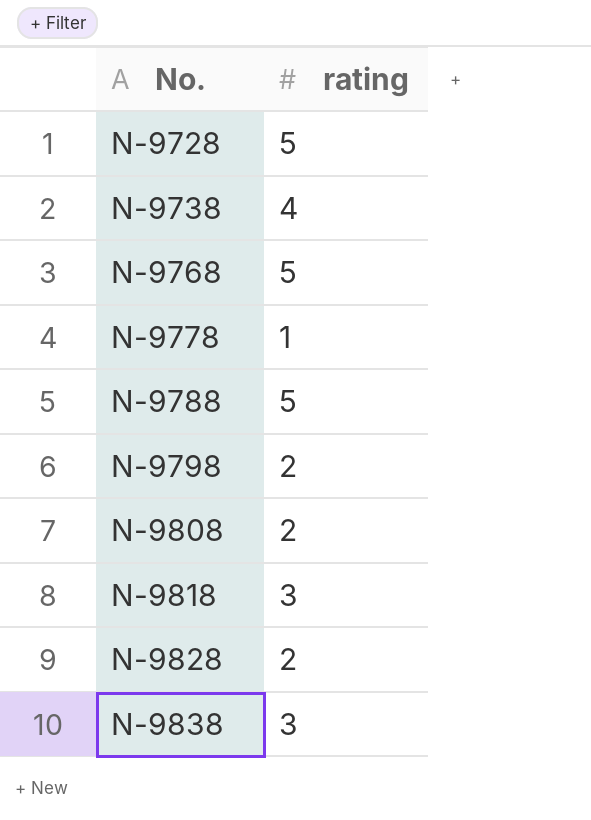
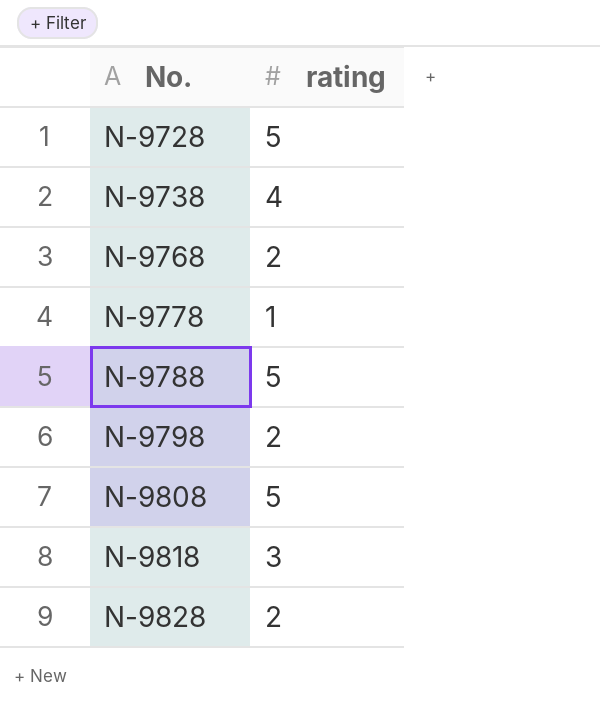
row N-9838: 3 -> none
N-9768 | rating: 5 -> 2
N-9808 | rating: 2 -> 5

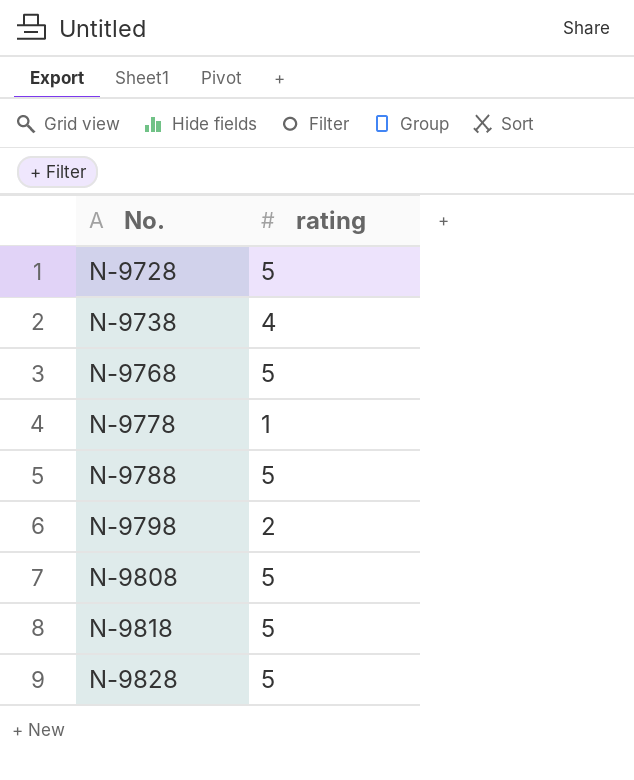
N-9768 | rating: 2 -> 5
N-9818 | rating: 3 -> 5
N-9828 | rating: 2 -> 5

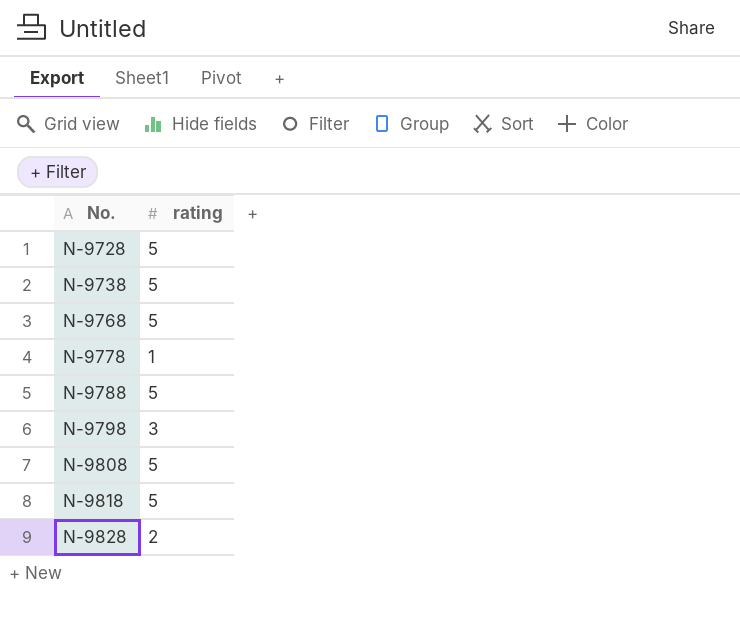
N-9738 | rating: 4 -> 5
N-9798 | rating: 2 -> 3
N-9828 | rating: 5 -> 2

